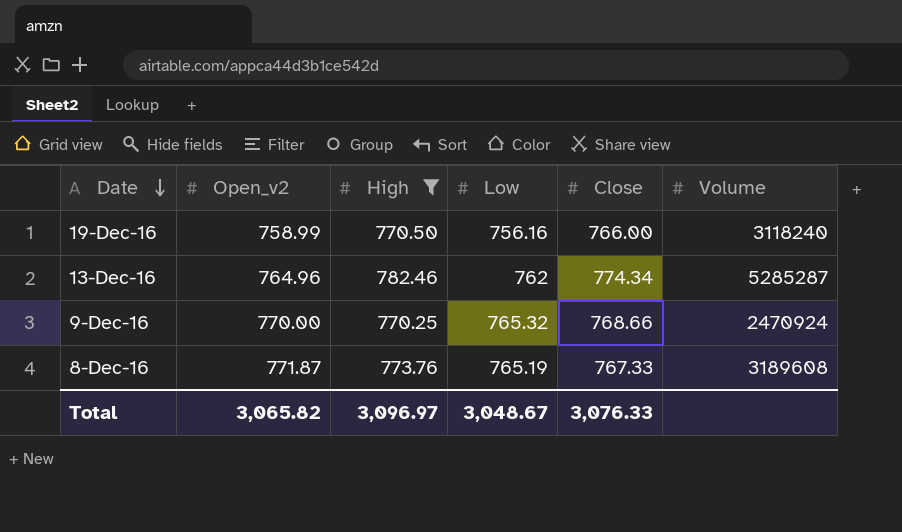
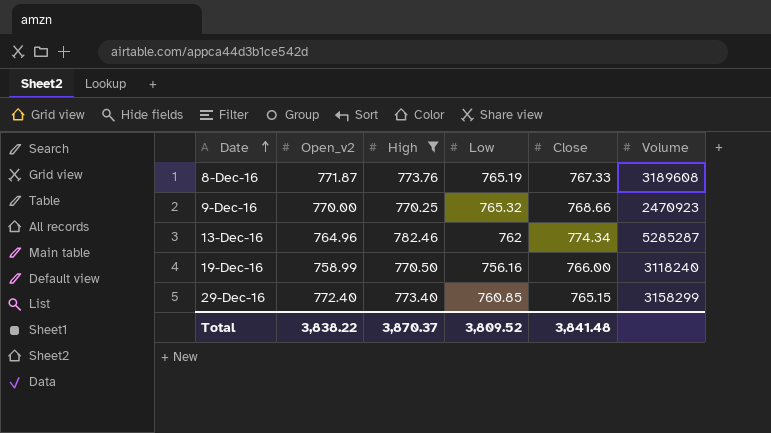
row order: Date descending -> Date ascending
9-Dec-16 | Volume: 2470924 -> 2470923
row 29-Dec-16: none -> 772.40 | 773.40 | 760.85 | 765.15 | 3158299
Total | Open_v2: 3,065.82 -> 3,838.22
Total | High: 3,096.97 -> 3,870.37
Total | Low: 3,048.67 -> 3,809.52
Total | Close: 3,076.33 -> 3,841.48

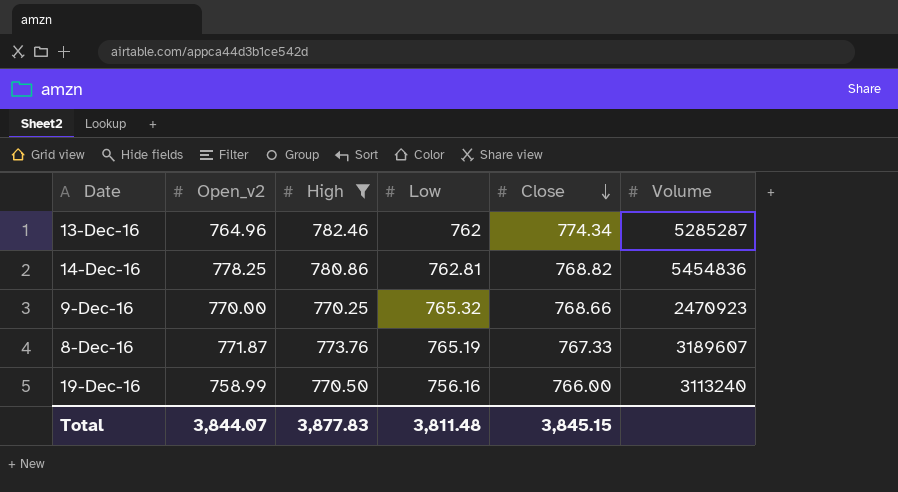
row order: Date ascending -> Close descending
row 29-Dec-16: 772.40 | 773.40 | 760.85 | 765.15 | 3158299 -> none
row 14-Dec-16: none -> 778.25 | 780.86 | 762.81 | 768.82 | 5454836
8-Dec-16 | Volume: 3189608 -> 3189607
19-Dec-16 | Volume: 3118240 -> 3113240
Total | Open_v2: 3,838.22 -> 3,844.07
Total | High: 3,870.37 -> 3,877.83
Total | Low: 3,809.52 -> 3,811.48
Total | Close: 3,841.48 -> 3,845.15

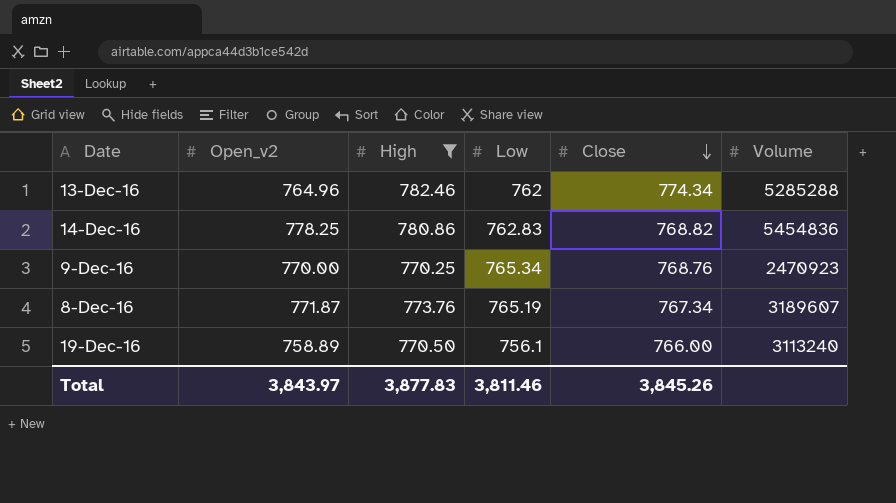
13-Dec-16 | Volume: 5285287 -> 5285288
14-Dec-16 | Low: 762.81 -> 762.83
9-Dec-16 | Low: 765.32 -> 765.34
9-Dec-16 | Close: 768.66 -> 768.76
8-Dec-16 | Close: 767.33 -> 767.34
19-Dec-16 | Open_v2: 758.99 -> 758.89
19-Dec-16 | Low: 756.16 -> 756.1
Total | Open_v2: 3,844.07 -> 3,843.97
Total | Low: 3,811.48 -> 3,811.46
Total | Close: 3,845.15 -> 3,845.26

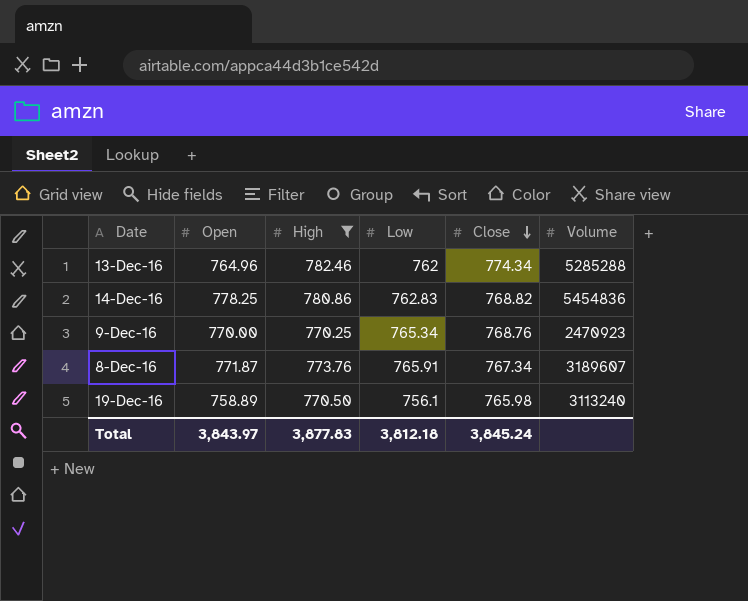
column name: Open_v2 -> Open
8-Dec-16 | Low: 765.19 -> 765.91
19-Dec-16 | Close: 766.00 -> 765.98
Total | Low: 3,811.46 -> 3,812.18
Total | Close: 3,845.26 -> 3,845.24

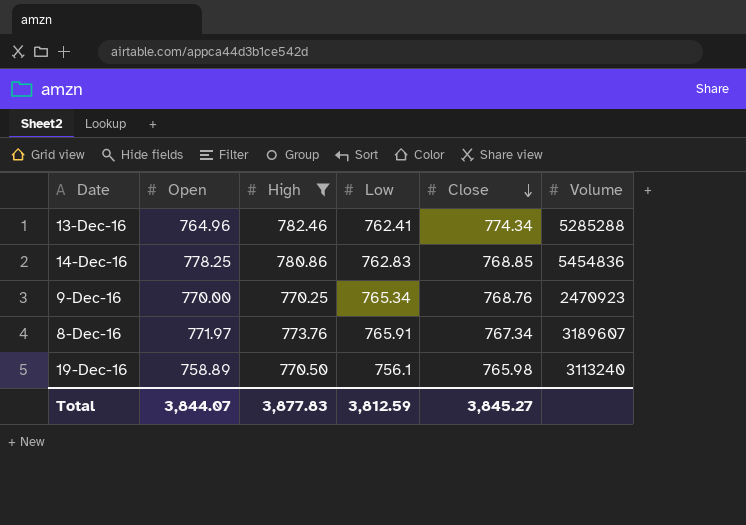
13-Dec-16 | Low: 762 -> 762.41
14-Dec-16 | Close: 768.82 -> 768.85
8-Dec-16 | Open: 771.87 -> 771.97
Total | Open: 3,843.97 -> 3,844.07
Total | Low: 3,812.18 -> 3,812.59
Total | Close: 3,845.24 -> 3,845.27

